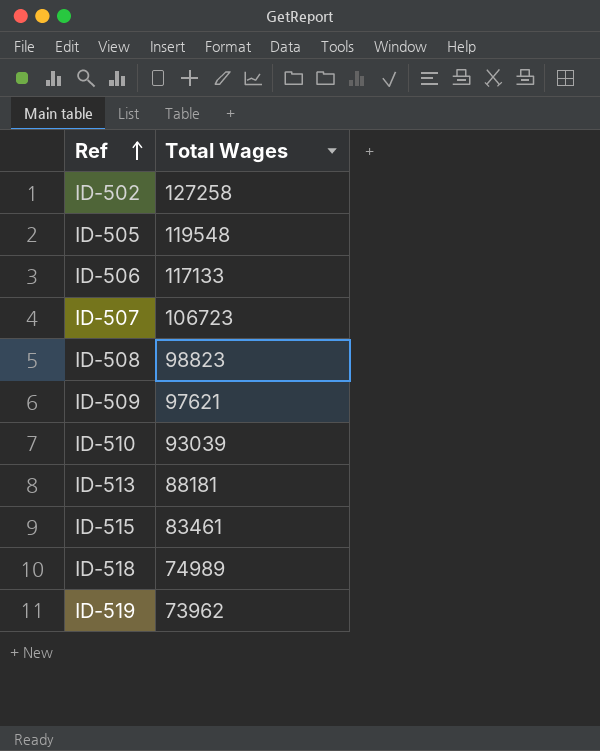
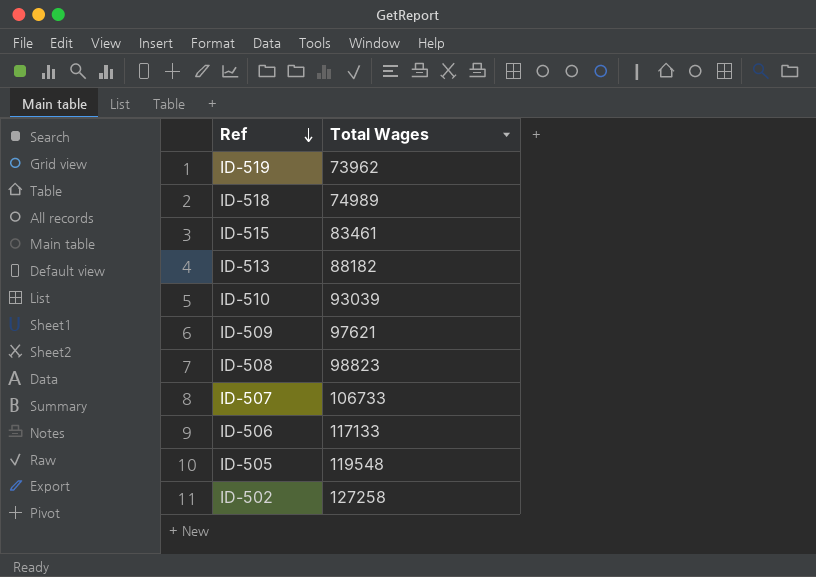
row order: Ref ascending -> Ref descending
ID-513 | Total Wages: 88181 -> 88182
ID-507 | Total Wages: 106723 -> 106733

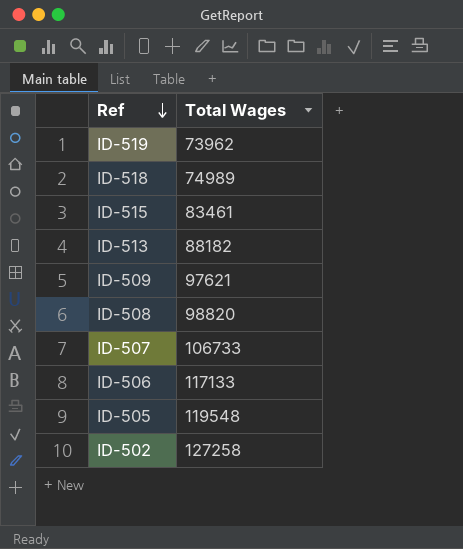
row ID-510: 93039 -> none
ID-508 | Total Wages: 98823 -> 98820

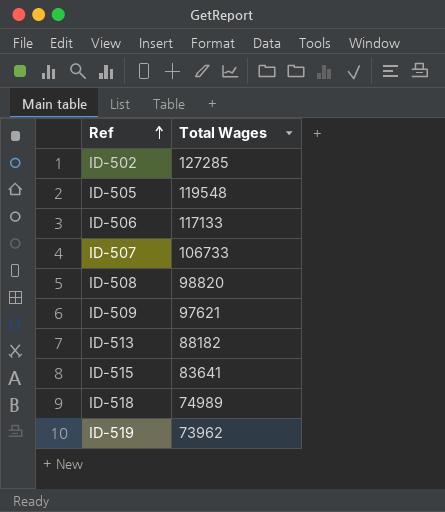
row order: Ref descending -> Ref ascending
ID-502 | Total Wages: 127258 -> 127285
ID-515 | Total Wages: 83461 -> 83641

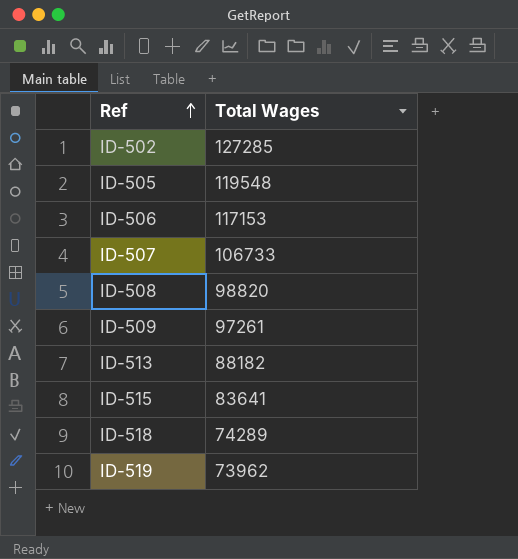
ID-506 | Total Wages: 117133 -> 117153
ID-509 | Total Wages: 97621 -> 97261
ID-518 | Total Wages: 74989 -> 74289

